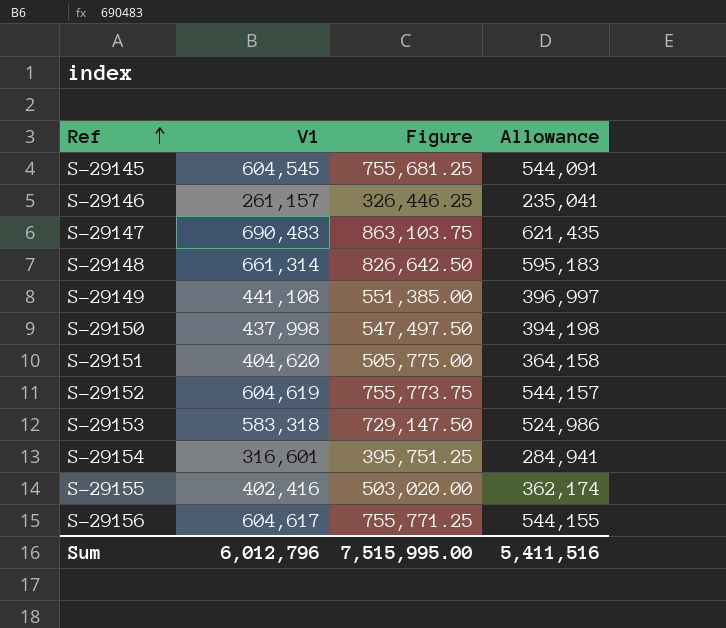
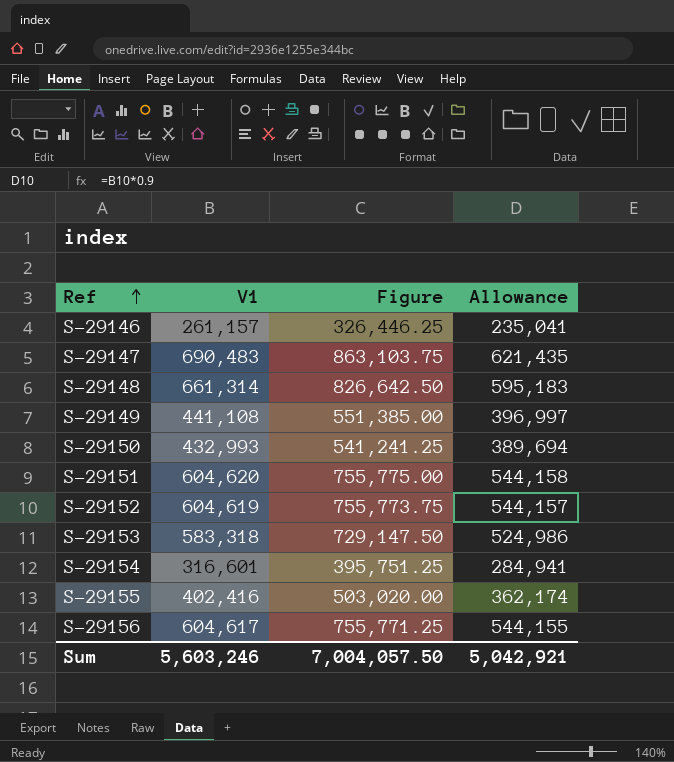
row S-29145: 604,545 | 755,681.25 | 544,091 -> none
S-29150 | V1: 437,998 -> 432,993
S-29150 | Figure: 547,497.50 -> 541,241.25
S-29150 | Allowance: 394,198 -> 389,694
S-29151 | V1: 404,620 -> 604,620
S-29151 | Figure: 505,775.00 -> 755,775.00
S-29151 | Allowance: 364,158 -> 544,158
Sum | V1: 6,012,796 -> 5,603,246
Sum | Figure: 7,515,995.00 -> 7,004,057.50
Sum | Allowance: 5,411,516 -> 5,042,921

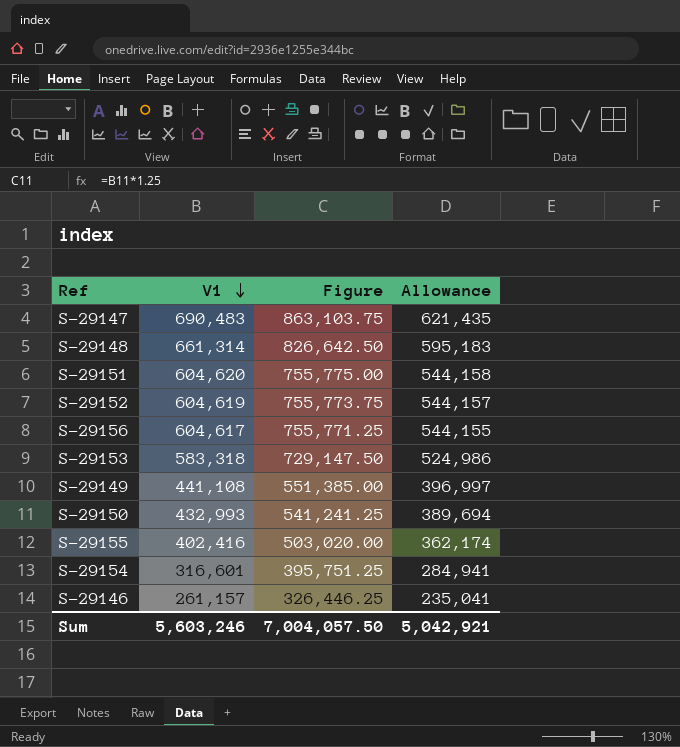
row order: Ref ascending -> V1 descending

